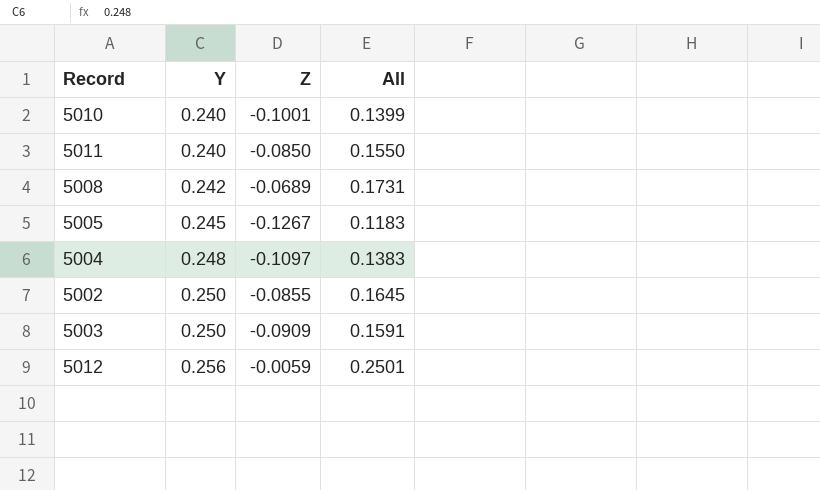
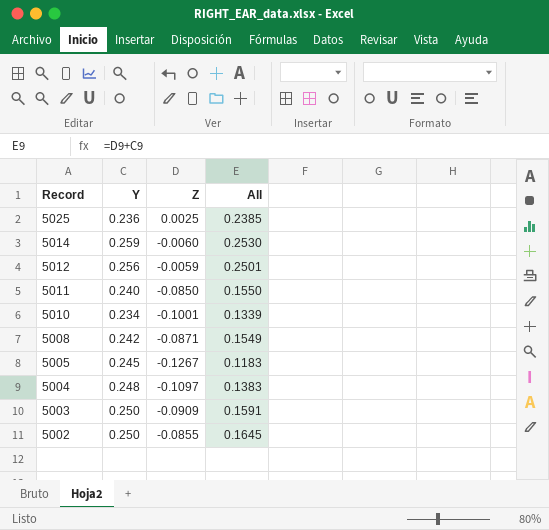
row order: Y ascending -> Record descending
row 5025: none -> 0.236 | 0.0025 | 0.2385
row 5014: none -> 0.259 | -0.0060 | 0.2530
5010 | Y: 0.240 -> 0.234
5010 | All: 0.1399 -> 0.1339
5008 | Z: -0.0689 -> -0.0871
5008 | All: 0.1731 -> 0.1549

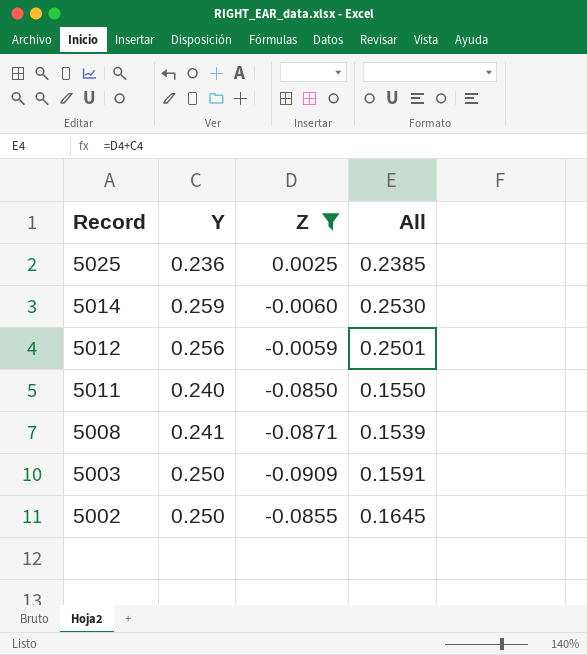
filter: none -> Z >= -0.0909
5008 | Y: 0.242 -> 0.241
5008 | All: 0.1549 -> 0.1539

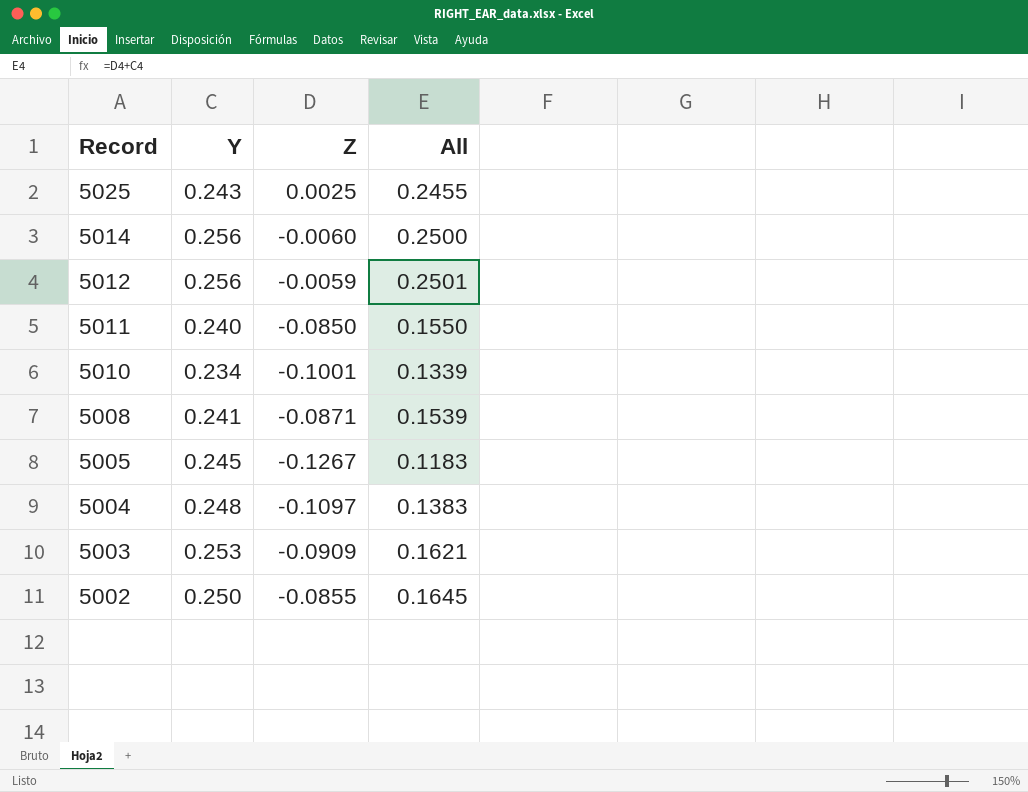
filter: Z >= -0.0909 -> none
5025 | Y: 0.236 -> 0.243
5025 | All: 0.2385 -> 0.2455
5014 | Y: 0.259 -> 0.256
5014 | All: 0.2530 -> 0.2500
5003 | Y: 0.250 -> 0.253
5003 | All: 0.1591 -> 0.1621

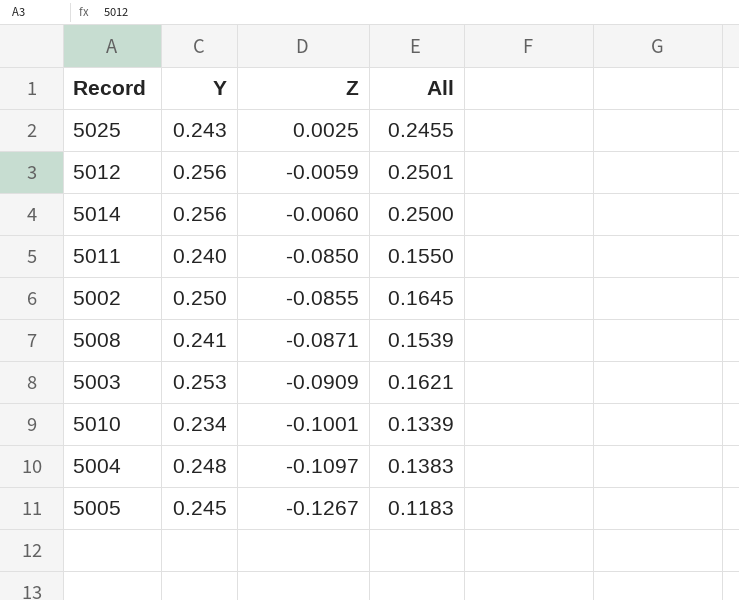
row order: Record descending -> Z descending

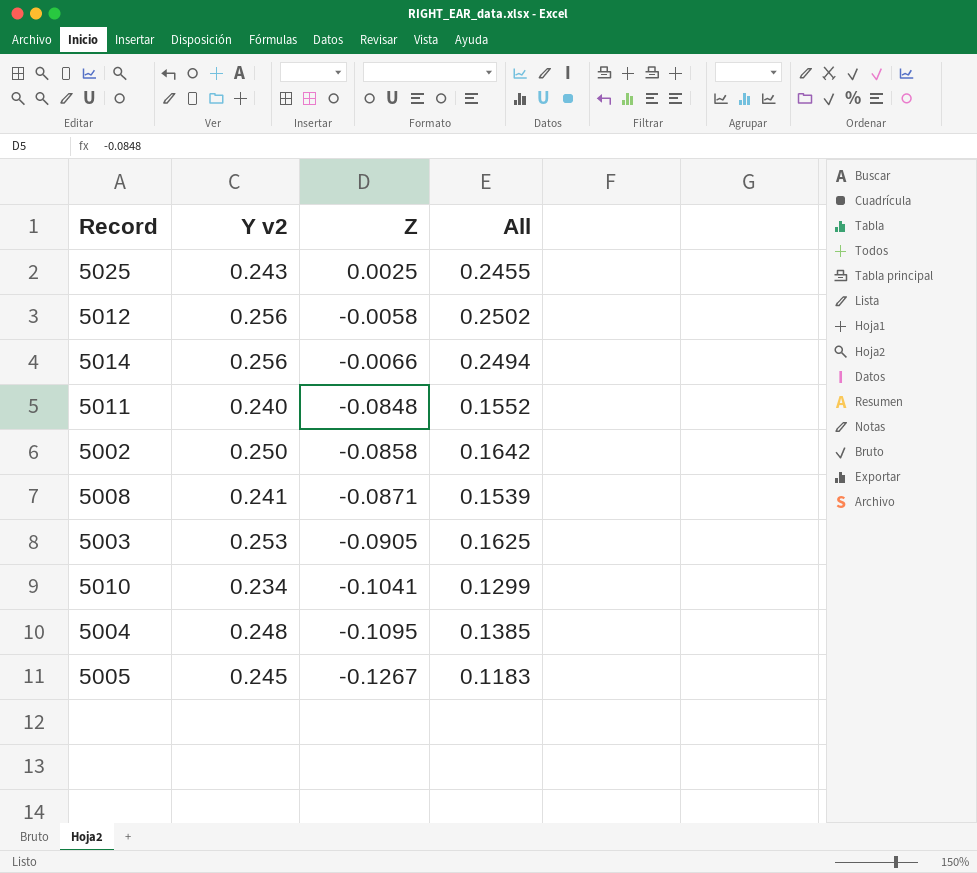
column name: Y -> Y v2
5012 | Z: -0.0059 -> -0.0058
5012 | All: 0.2501 -> 0.2502
5014 | Z: -0.0060 -> -0.0066
5014 | All: 0.2500 -> 0.2494
5011 | Z: -0.0850 -> -0.0848
5011 | All: 0.1550 -> 0.1552
5002 | Z: -0.0855 -> -0.0858
5002 | All: 0.1645 -> 0.1642
5003 | Z: -0.0909 -> -0.0905
5003 | All: 0.1621 -> 0.1625
5010 | Z: -0.1001 -> -0.1041
5010 | All: 0.1339 -> 0.1299
5004 | Z: -0.1097 -> -0.1095
5004 | All: 0.1383 -> 0.1385

